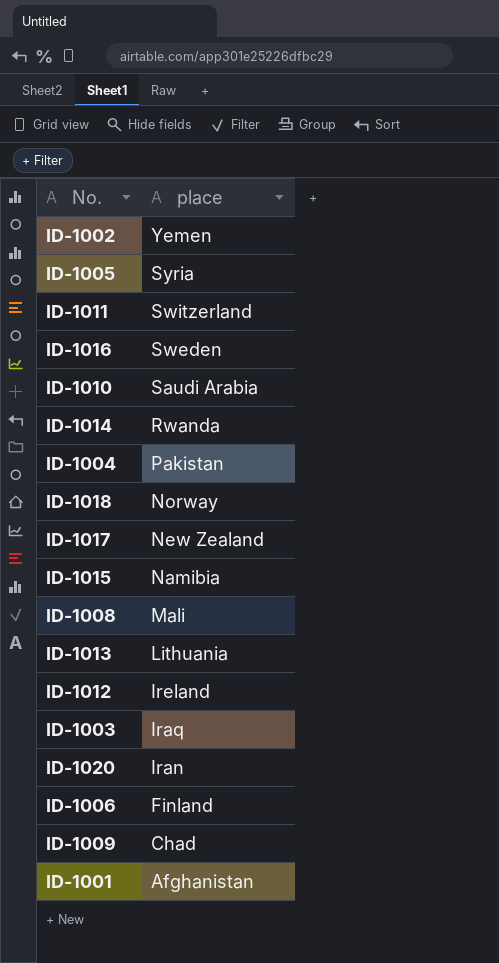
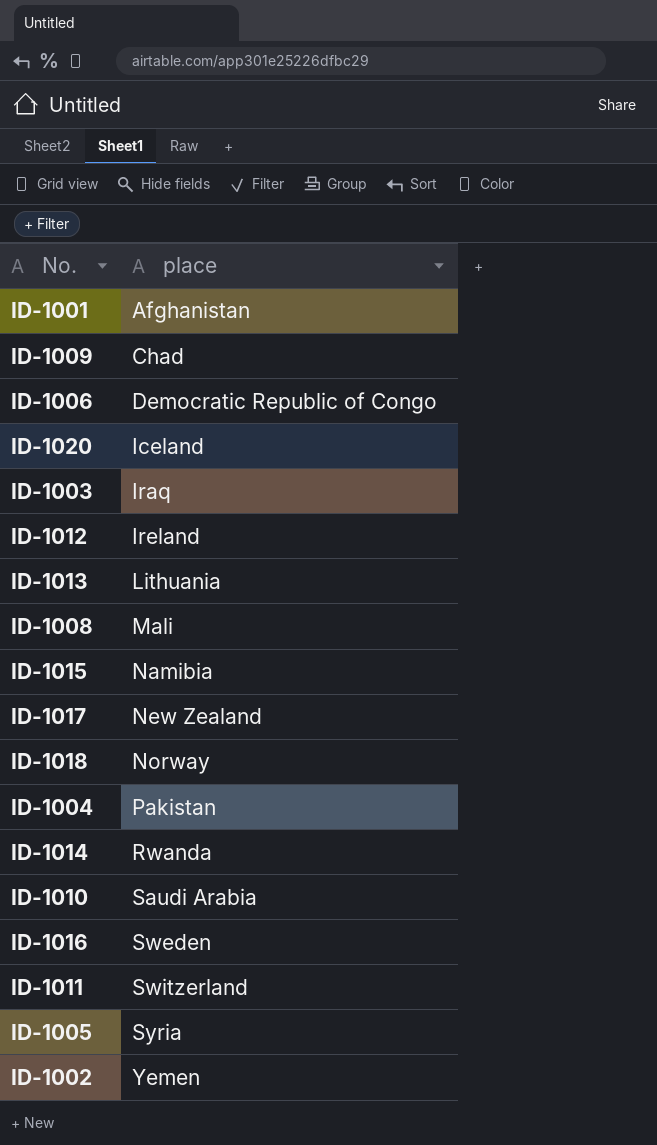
row order: place descending -> place ascending
ID-1006 | place: Finland -> Democratic Republic of Congo
ID-1020 | place: Iran -> Iceland

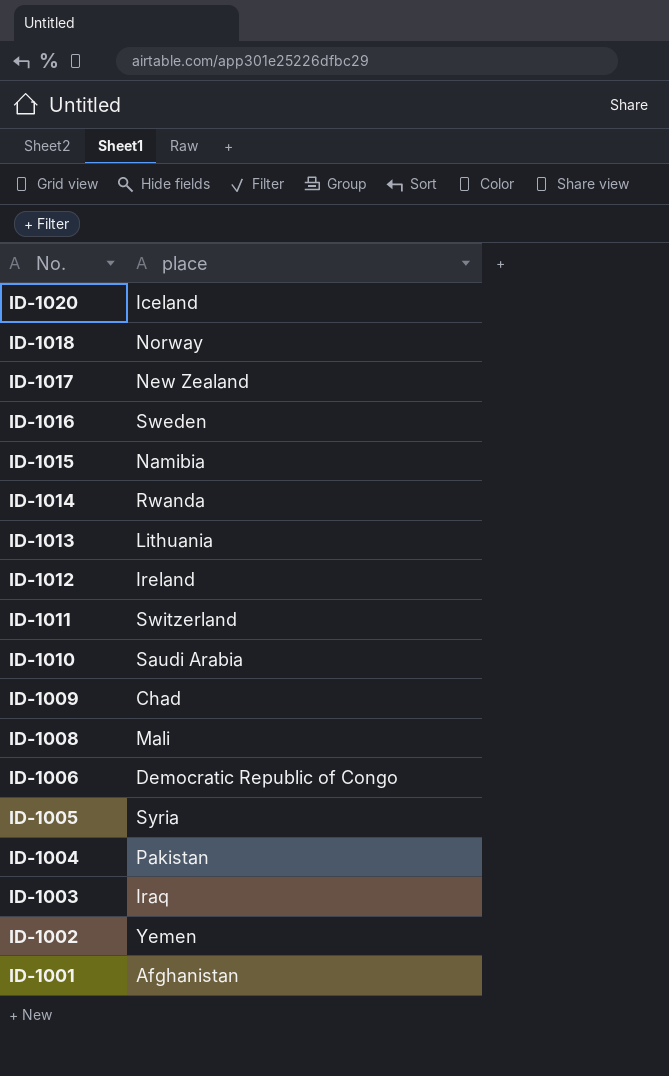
row order: place ascending -> No. descending

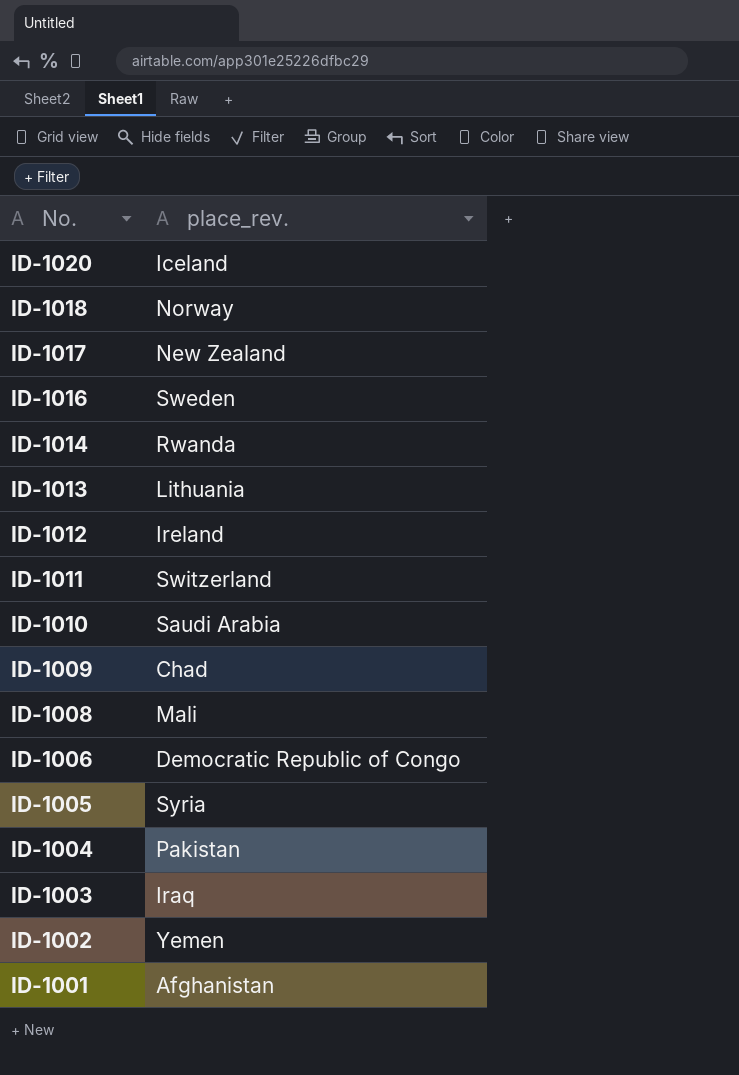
column name: place -> place_rev.
row ID-1015: Namibia -> none

